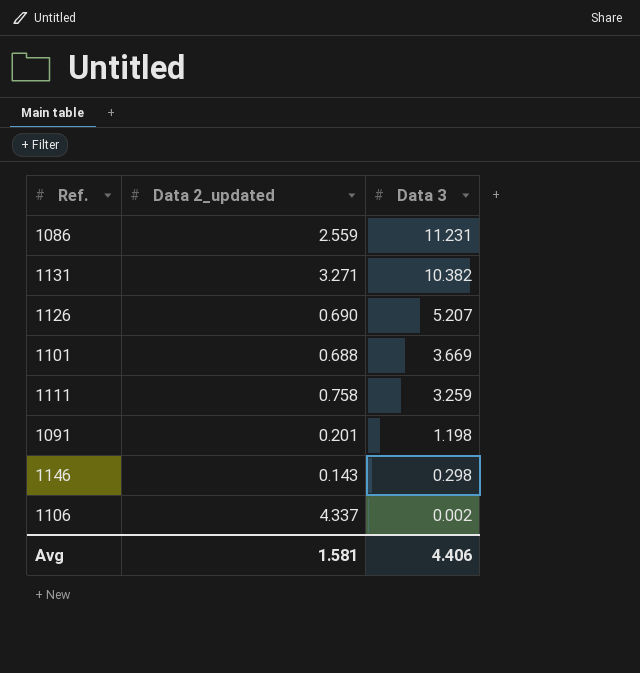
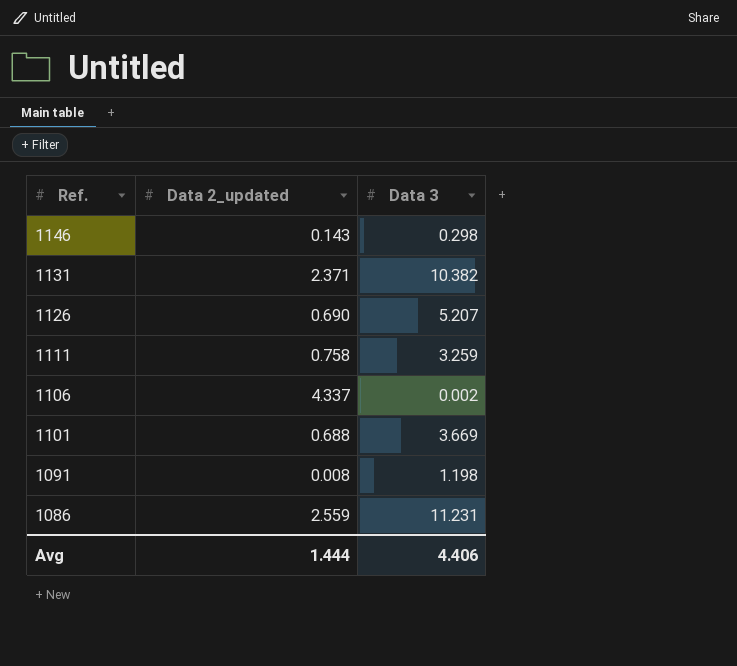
row order: Data 3 descending -> Ref. descending
1131 | Data 2_updated: 3.271 -> 2.371
1091 | Data 2_updated: 0.201 -> 0.008
Avg | Data 2_updated: 1.581 -> 1.444

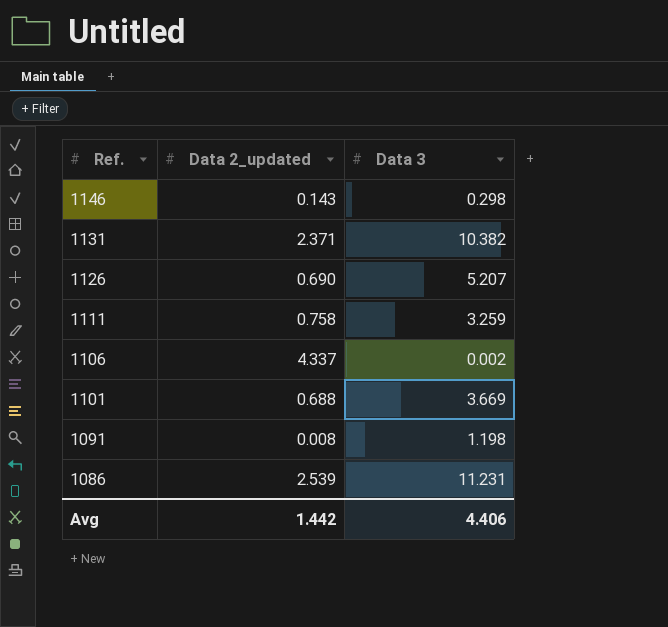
1086 | Data 2_updated: 2.559 -> 2.539
Avg | Data 2_updated: 1.444 -> 1.442

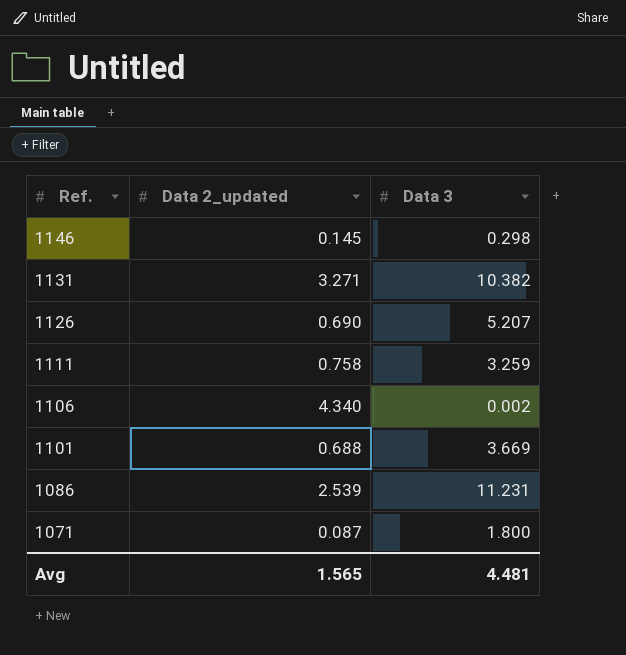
row 1091: 0.008 | 1.198 -> none
1146 | Data 2_updated: 0.143 -> 0.145
1131 | Data 2_updated: 2.371 -> 3.271
1106 | Data 2_updated: 4.337 -> 4.340
row 1071: none -> 0.087 | 1.800
Avg | Data 2_updated: 1.442 -> 1.565
Avg | Data 3: 4.406 -> 4.481

